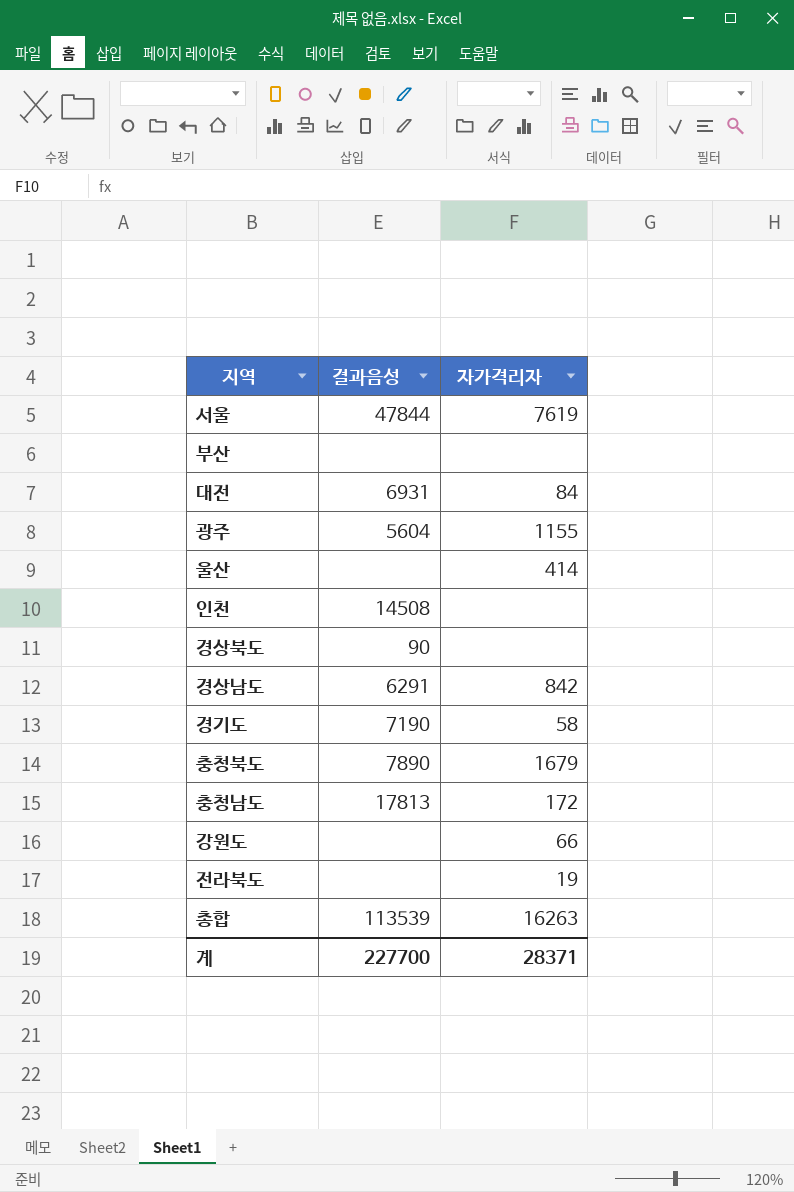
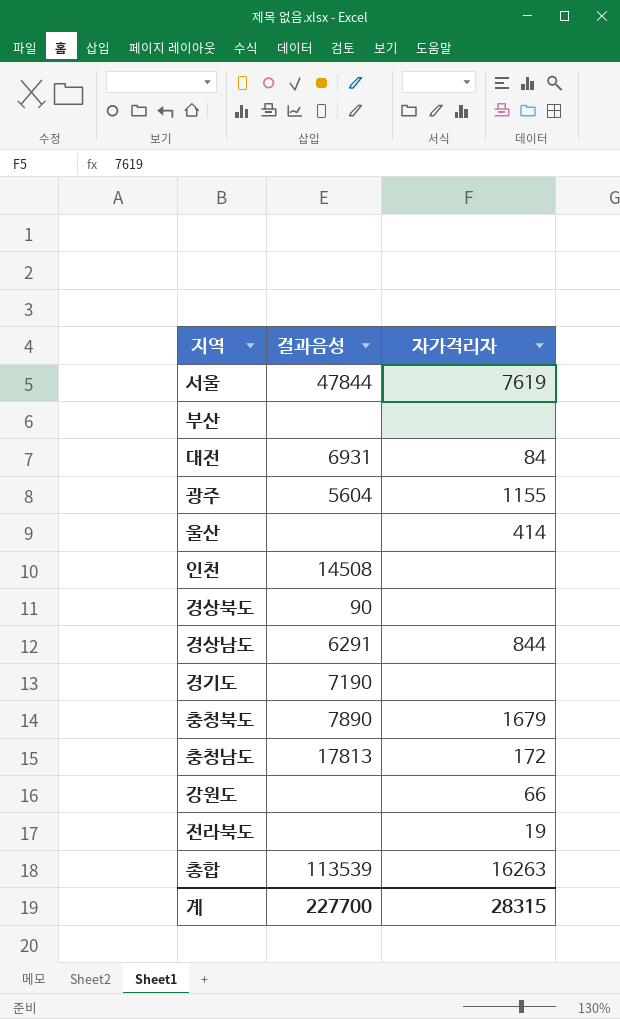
경상남도 | 자가격리자: 842 -> 844
경기도 | 자가격리자: 58 -> none
계 | 자가격리자: 28371 -> 28315

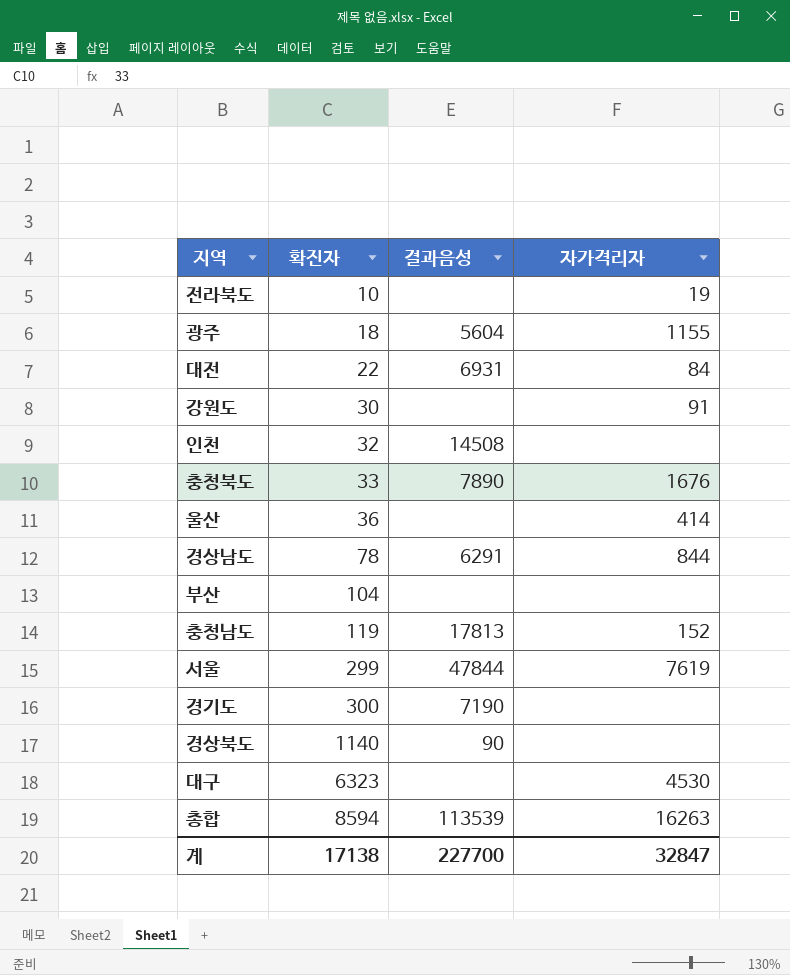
row order: none -> 확진자 ascending
column 확진자 | position: none -> 2
강원도 | 자가격리자: 66 -> 91
충청북도 | 자가격리자: 1679 -> 1676
충청남도 | 자가격리자: 172 -> 152
row 대구: none -> 6323 | none | 4530
계 | 자가격리자: 28315 -> 32847

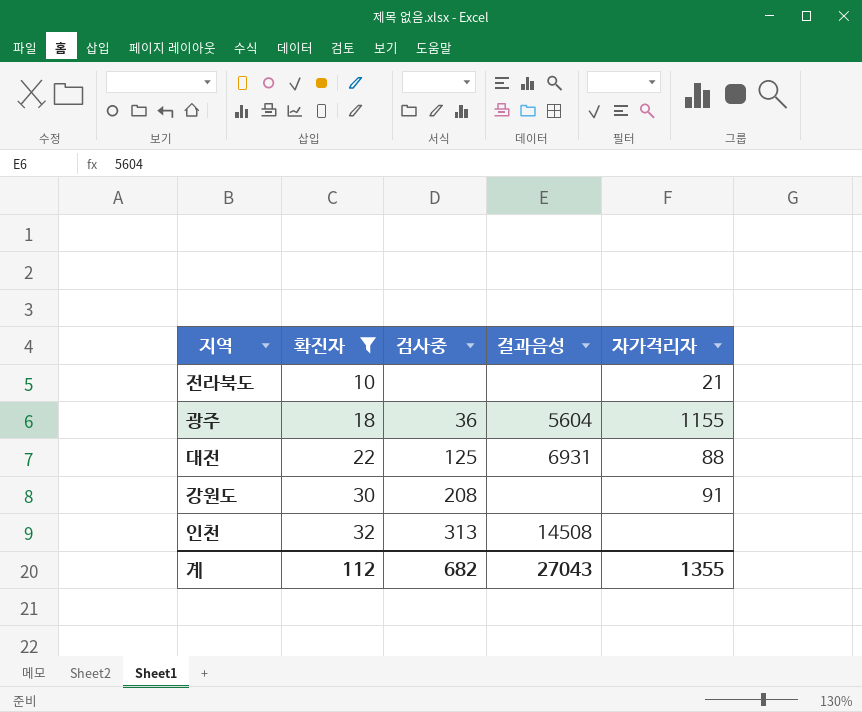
filter: none -> 확진자 <= 32
column 검사중 | position: none -> 3
전라북도 | 자가격리자: 19 -> 21
대전 | 자가격리자: 84 -> 88
계 | 확진자: 17138 -> 112
계 | 결과음성: 227700 -> 27043
계 | 자가격리자: 32847 -> 1355

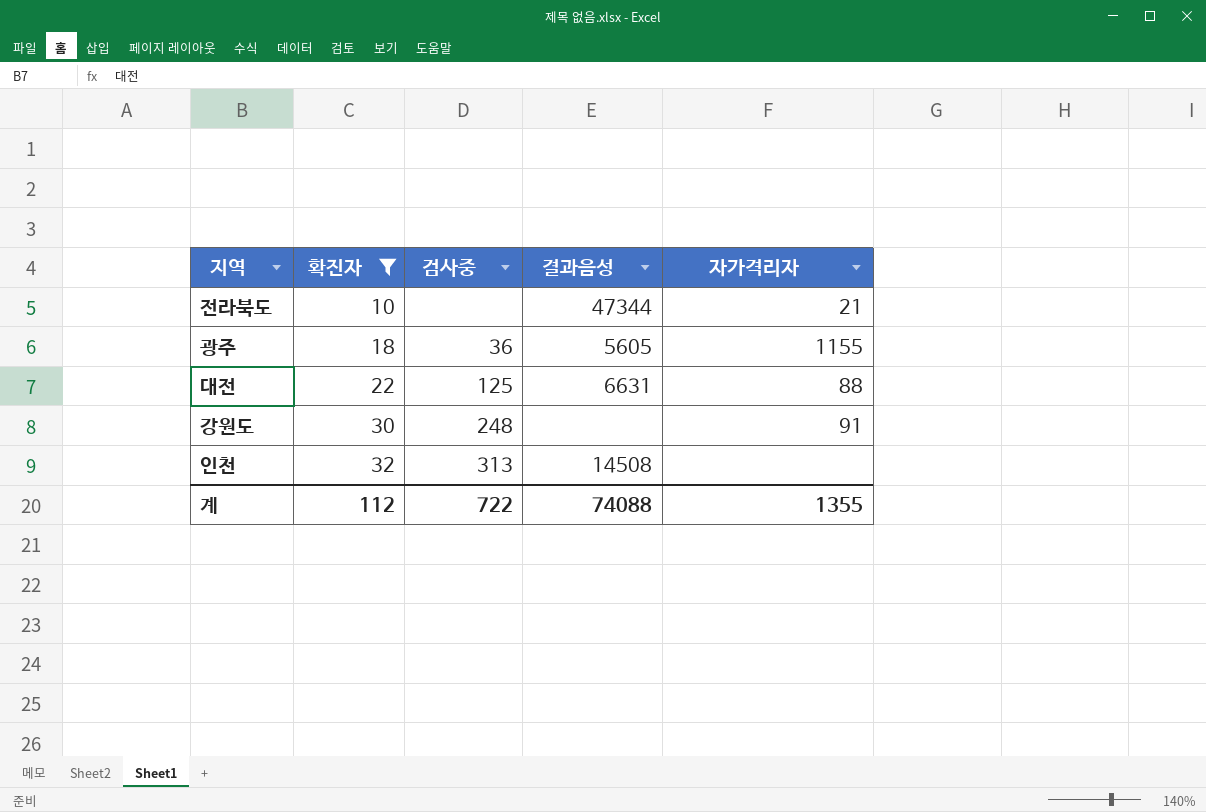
전라북도 | 결과음성: none -> 47344
광주 | 결과음성: 5604 -> 5605
대전 | 결과음성: 6931 -> 6631
강원도 | 검사중: 208 -> 248
계 | 검사중: 682 -> 722
계 | 결과음성: 27043 -> 74088

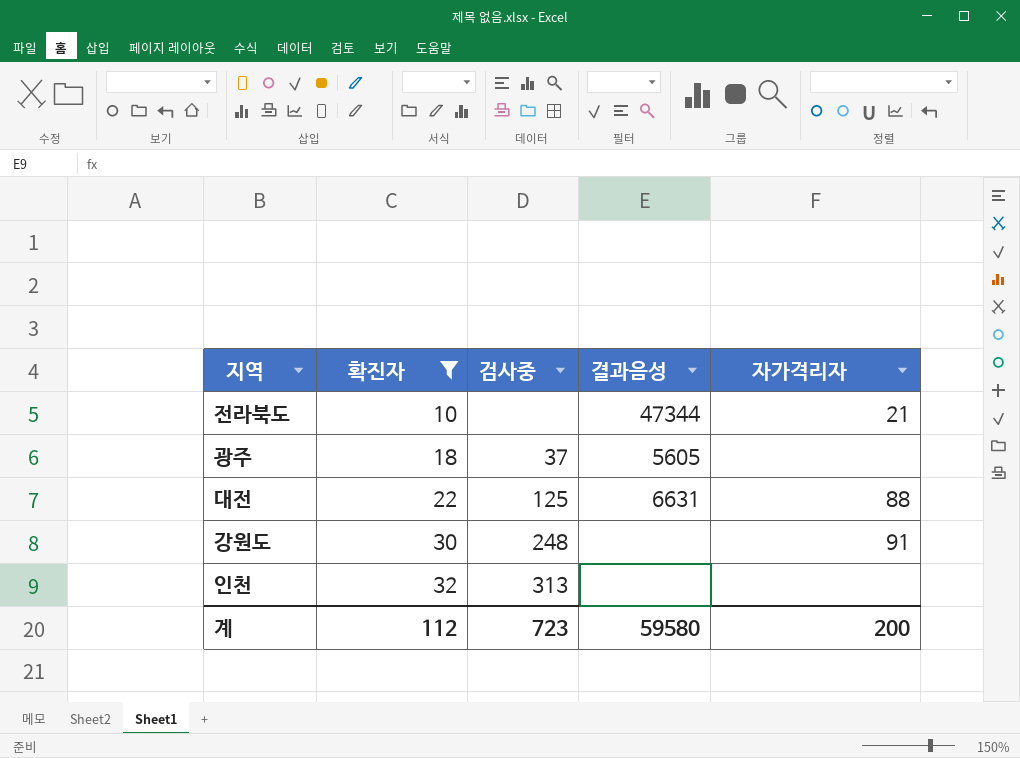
광주 | 검사중: 36 -> 37
광주 | 자가격리자: 1155 -> none
인천 | 결과음성: 14508 -> none
계 | 검사중: 722 -> 723
계 | 결과음성: 74088 -> 59580
계 | 자가격리자: 1355 -> 200

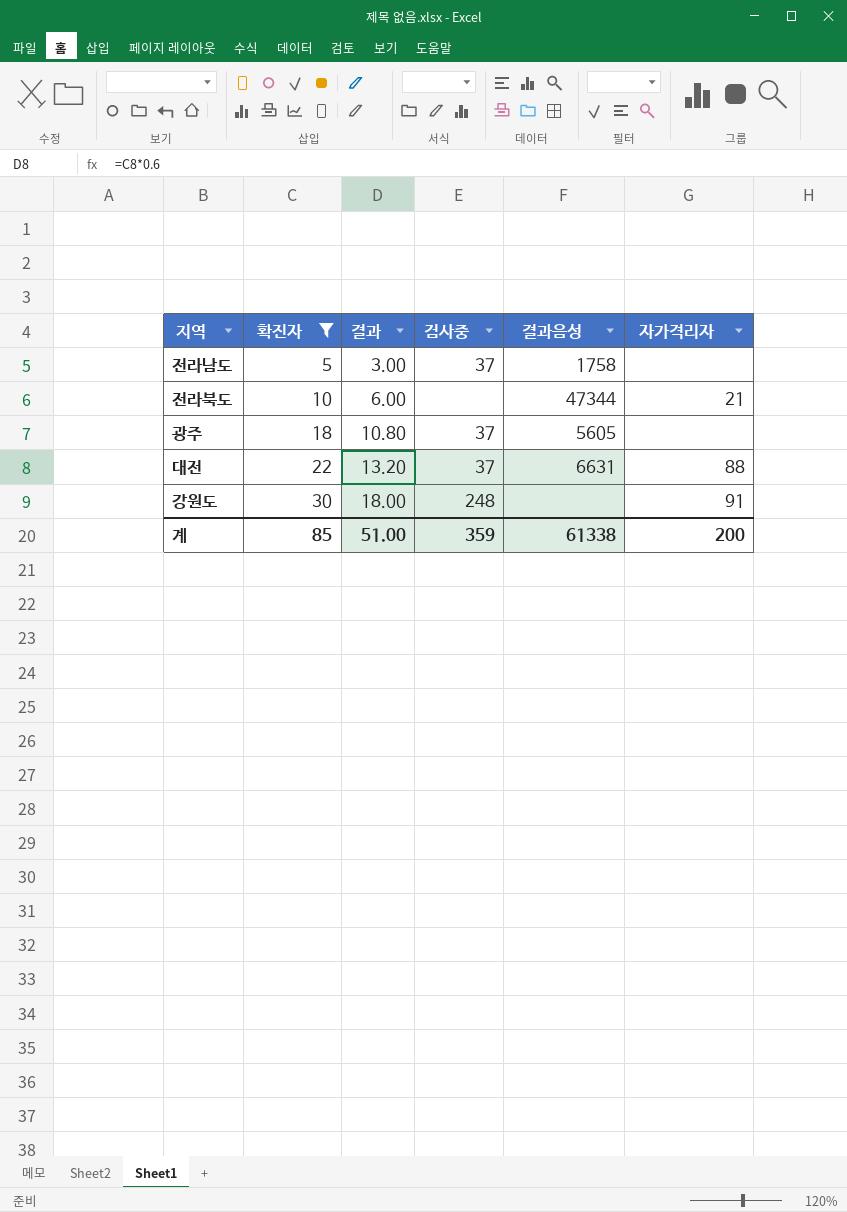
column 결과 | formula: none -> [확진자] * 0.6
row 인천: 32 | 313 | none | none -> none
row 전라남도: none -> 5 | 3.00 | 37 | 1758 | none
대전 | 검사중: 125 -> 37
계 | 확진자: 112 -> 85
계 | 검사중: 723 -> 359
계 | 결과음성: 59580 -> 61338

